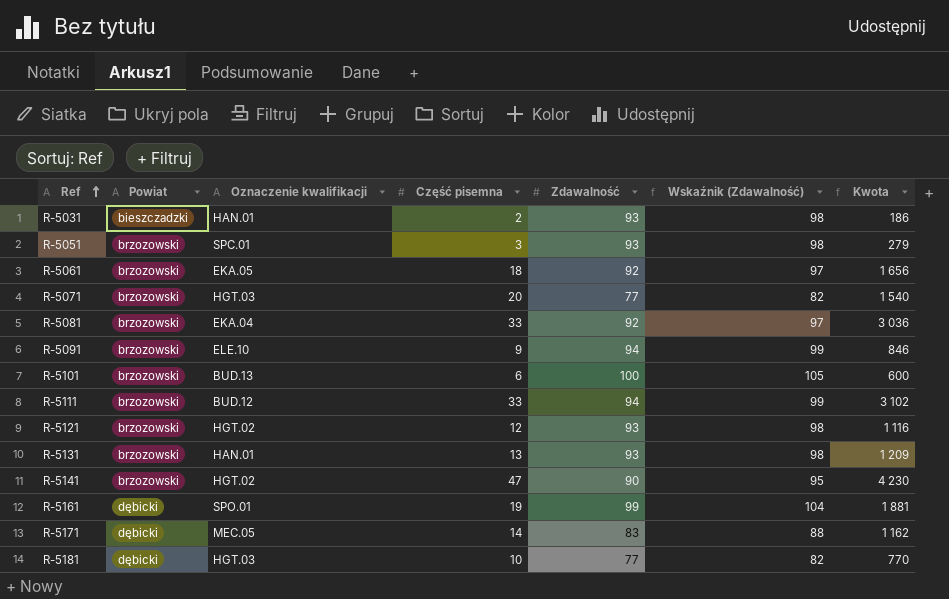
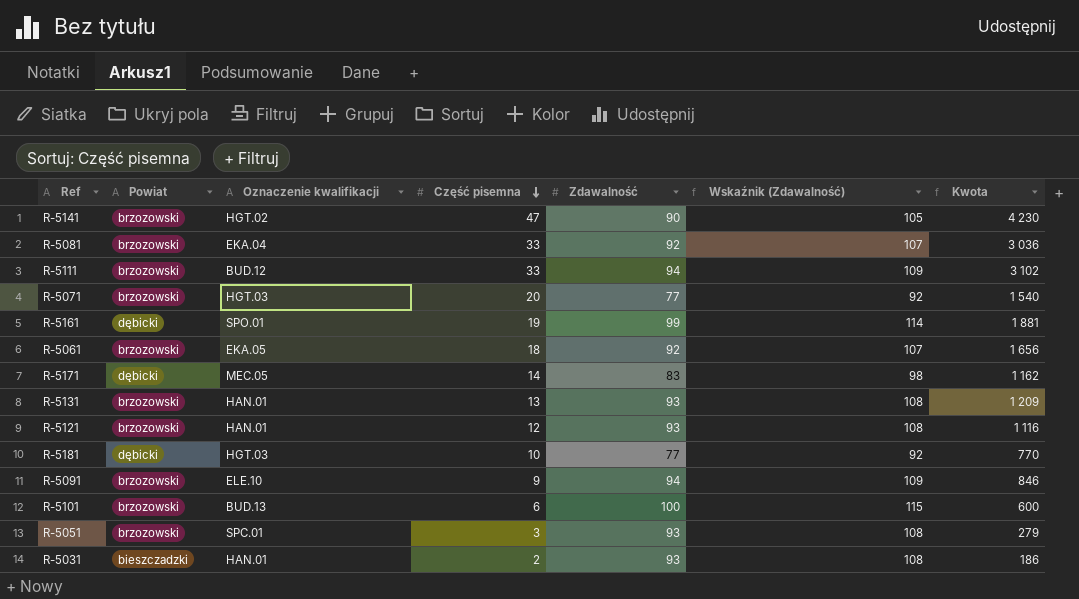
row order: Ref ascending -> Część pisemna descending
column Wskaźnik (Zdawalność) | formula: [Zdawalność] + 5 -> [Zdawalność] + 15
R-5121 | Oznaczenie kwalifikacji: HGT.02 -> HAN.01

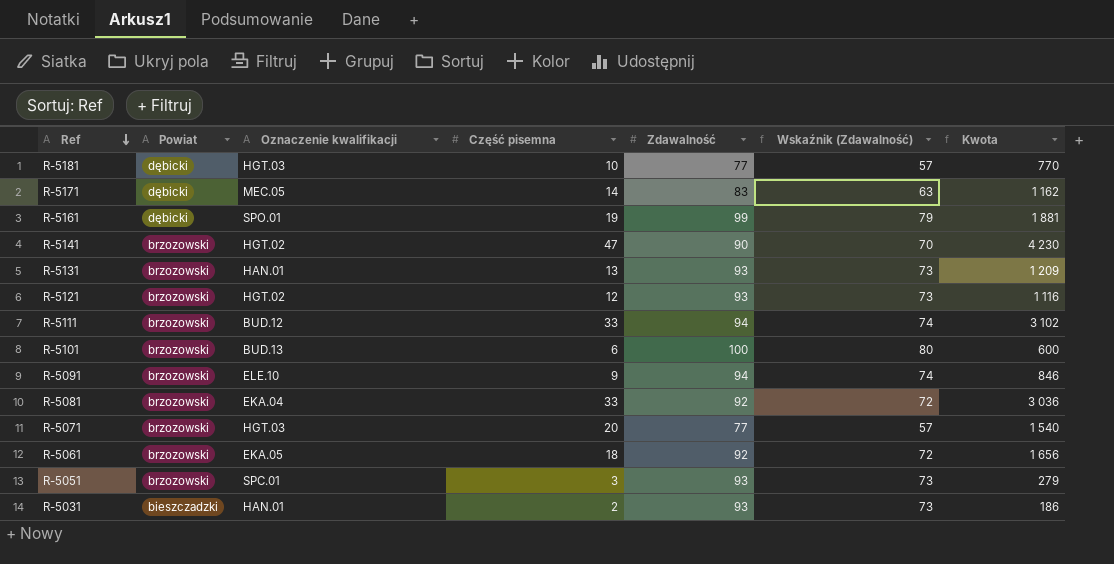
row order: Część pisemna descending -> Ref descending
column Wskaźnik (Zdawalność) | formula: [Zdawalność] + 15 -> [Zdawalność] - 20
R-5121 | Oznaczenie kwalifikacji: HAN.01 -> HGT.02

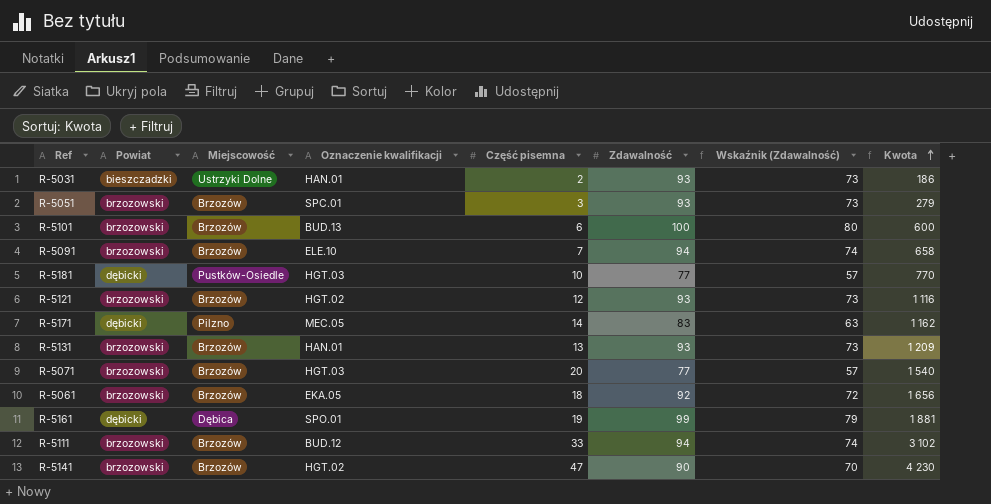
row order: Ref descending -> Kwota ascending
column Miejscowość | position: none -> 3
row R-5081: brzozowski | EKA.04 | 33 | 92 | 72 | 3 036 -> none
R-5091 | Część pisemna: 9 -> 7
R-5091 | Kwota: 846 -> 658

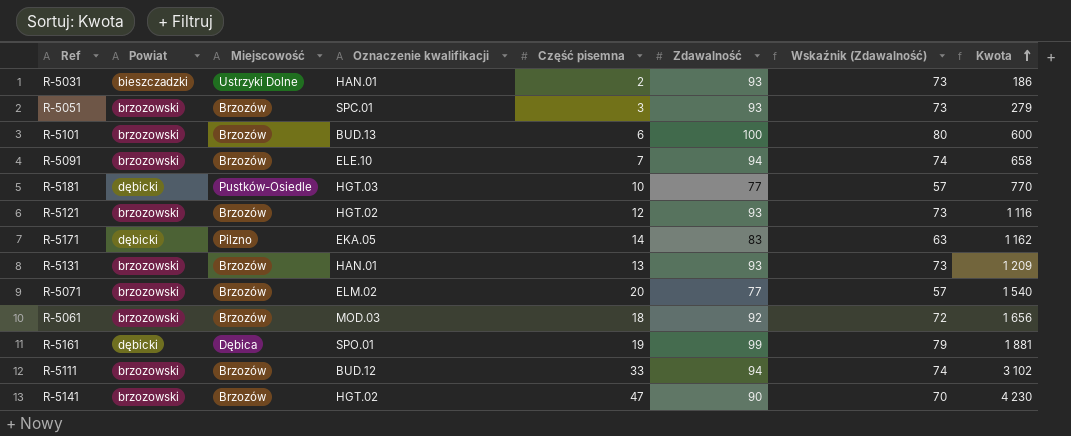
R-5171 | Oznaczenie kwalifikacji: MEC.05 -> EKA.05
R-5071 | Oznaczenie kwalifikacji: HGT.03 -> ELM.02
R-5061 | Oznaczenie kwalifikacji: EKA.05 -> MOD.03

